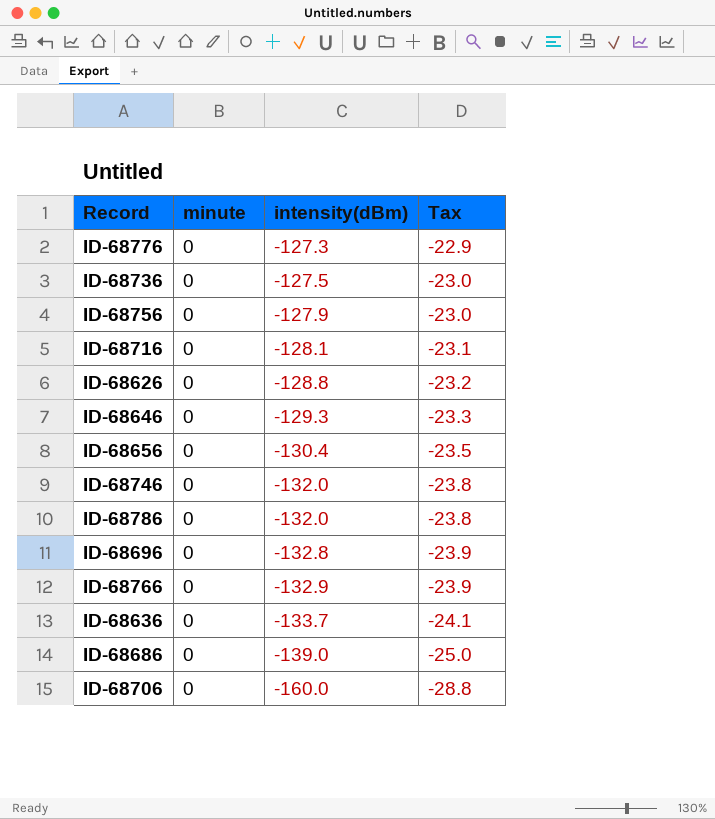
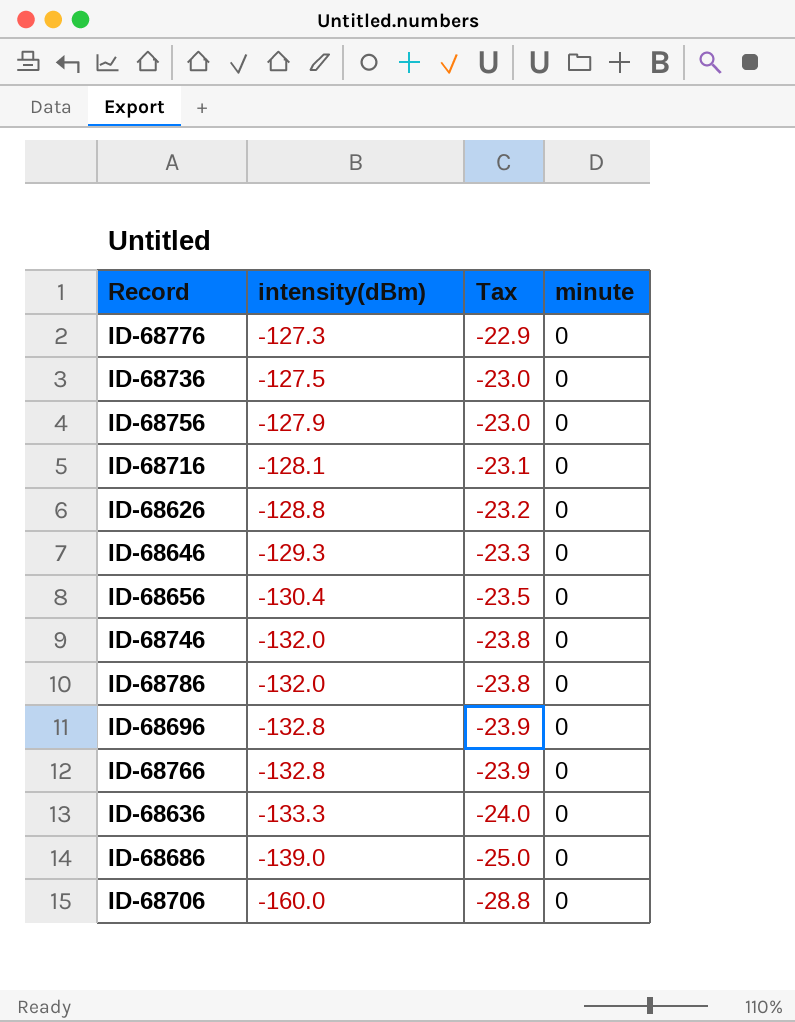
column minute | position: 2 -> 4
ID-68766 | intensity(dBm): -132.9 -> -132.8
ID-68636 | intensity(dBm): -133.7 -> -133.3
ID-68636 | Tax: -24.1 -> -24.0

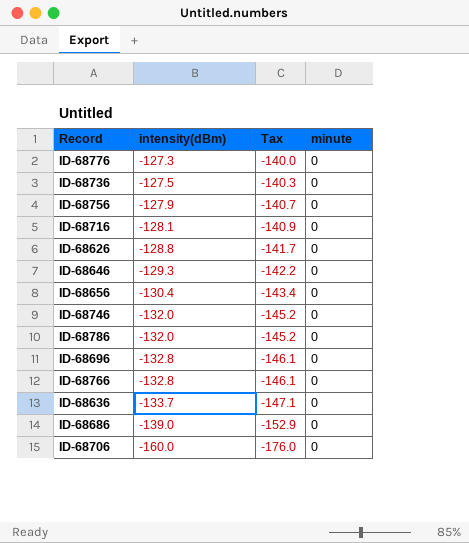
column Tax | formula: [intensity(dBm)] * 0.18 -> [intensity(dBm)] * 1.1
ID-68636 | intensity(dBm): -133.3 -> -133.7

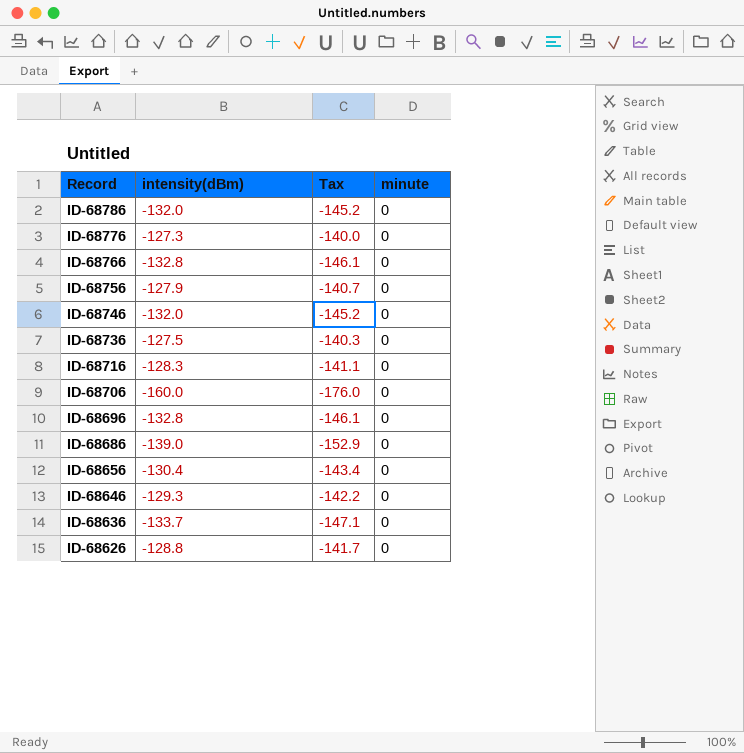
row order: intensity(dBm) descending -> Record descending
ID-68716 | intensity(dBm): -128.1 -> -128.3
ID-68716 | Tax: -140.9 -> -141.1

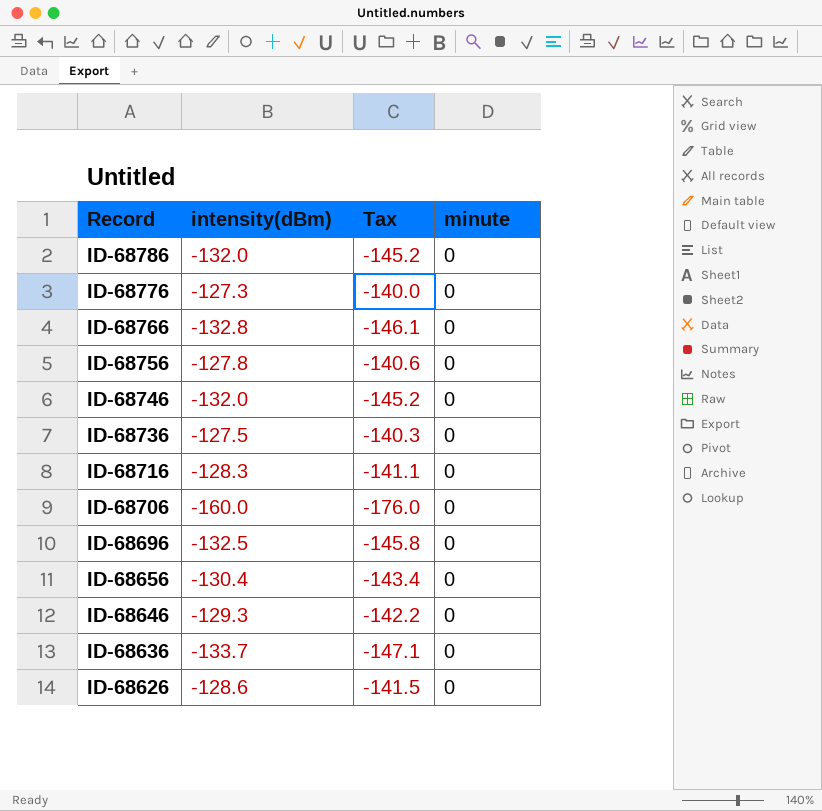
row ID-68686: -139.0 | -152.9 | 0 -> none
ID-68756 | intensity(dBm): -127.9 -> -127.8
ID-68756 | Tax: -140.7 -> -140.6
ID-68696 | intensity(dBm): -132.8 -> -132.5
ID-68696 | Tax: -146.1 -> -145.8
ID-68626 | intensity(dBm): -128.8 -> -128.6
ID-68626 | Tax: -141.7 -> -141.5

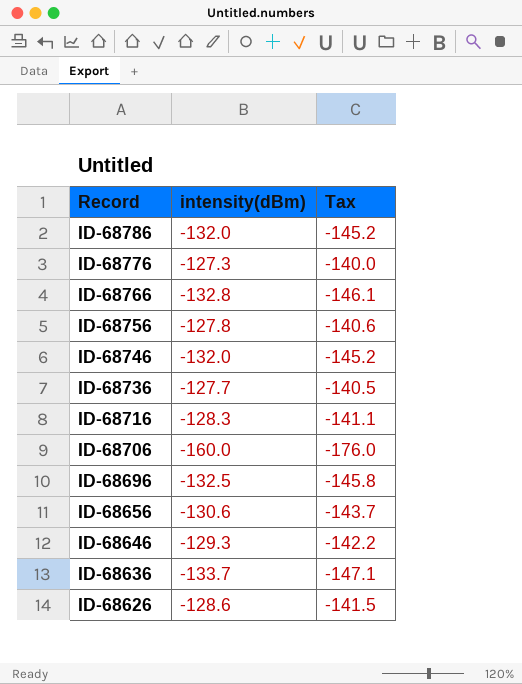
column minute | position: 4 -> none
ID-68736 | intensity(dBm): -127.5 -> -127.7
ID-68736 | Tax: -140.3 -> -140.5
ID-68656 | intensity(dBm): -130.4 -> -130.6
ID-68656 | Tax: -143.4 -> -143.7

